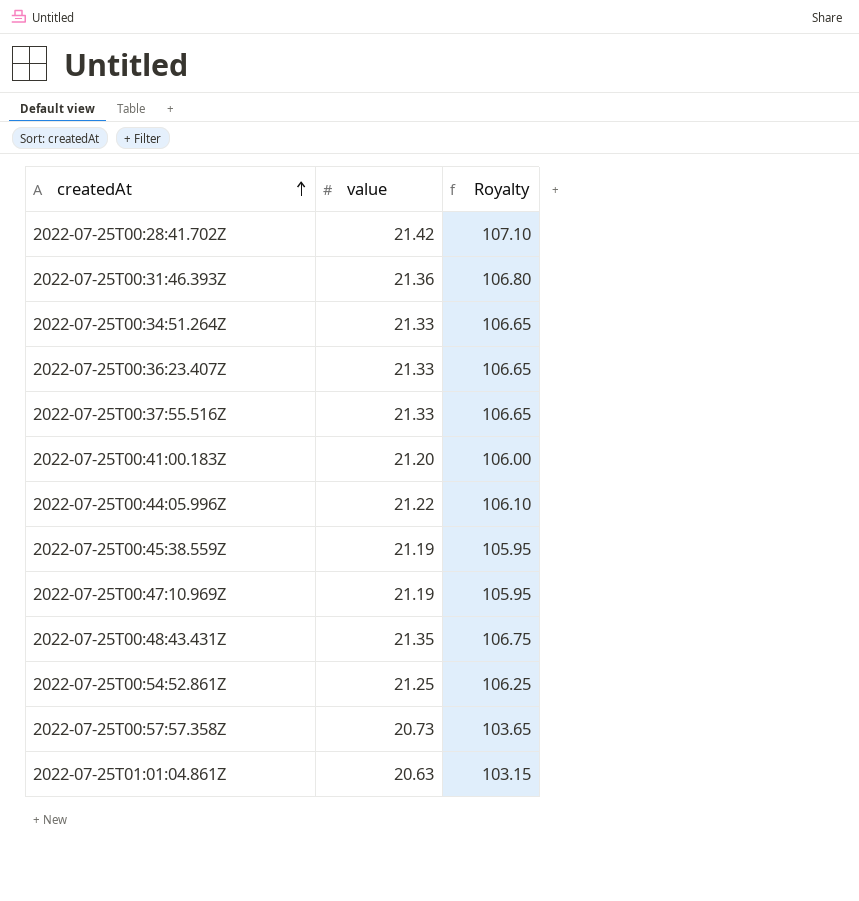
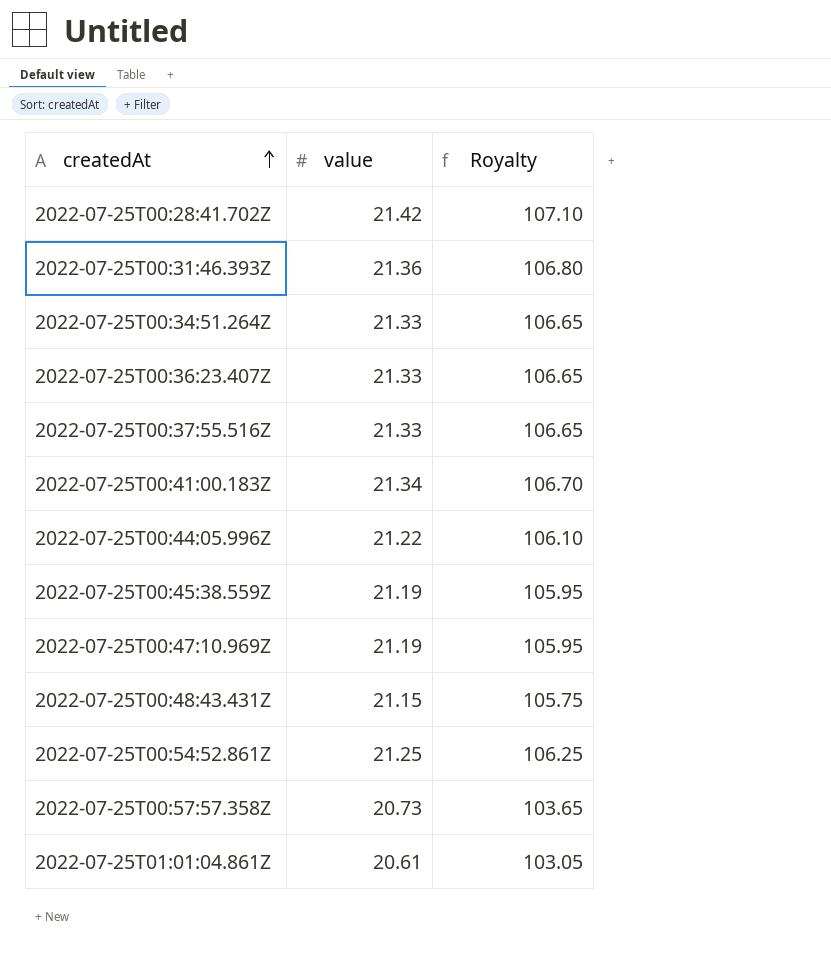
2022-07-25T00:41:00.183Z | value: 21.20 -> 21.34
2022-07-25T00:41:00.183Z | Royalty: 106.00 -> 106.70
2022-07-25T00:48:43.431Z | value: 21.35 -> 21.15
2022-07-25T00:48:43.431Z | Royalty: 106.75 -> 105.75
2022-07-25T01:01:04.861Z | value: 20.63 -> 20.61
2022-07-25T01:01:04.861Z | Royalty: 103.15 -> 103.05

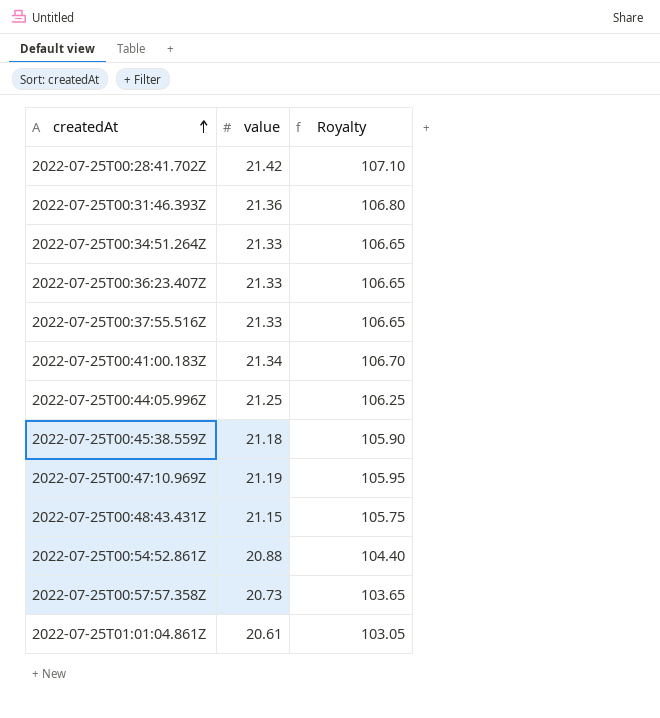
2022-07-25T00:44:05.996Z | value: 21.22 -> 21.25
2022-07-25T00:44:05.996Z | Royalty: 106.10 -> 106.25
2022-07-25T00:45:38.559Z | value: 21.19 -> 21.18
2022-07-25T00:45:38.559Z | Royalty: 105.95 -> 105.90
2022-07-25T00:54:52.861Z | value: 21.25 -> 20.88
2022-07-25T00:54:52.861Z | Royalty: 106.25 -> 104.40

